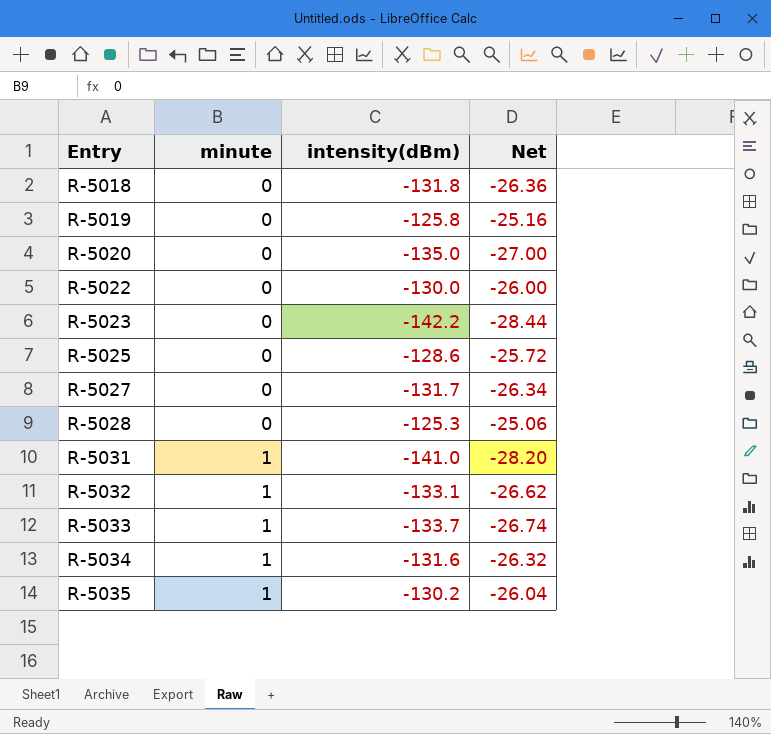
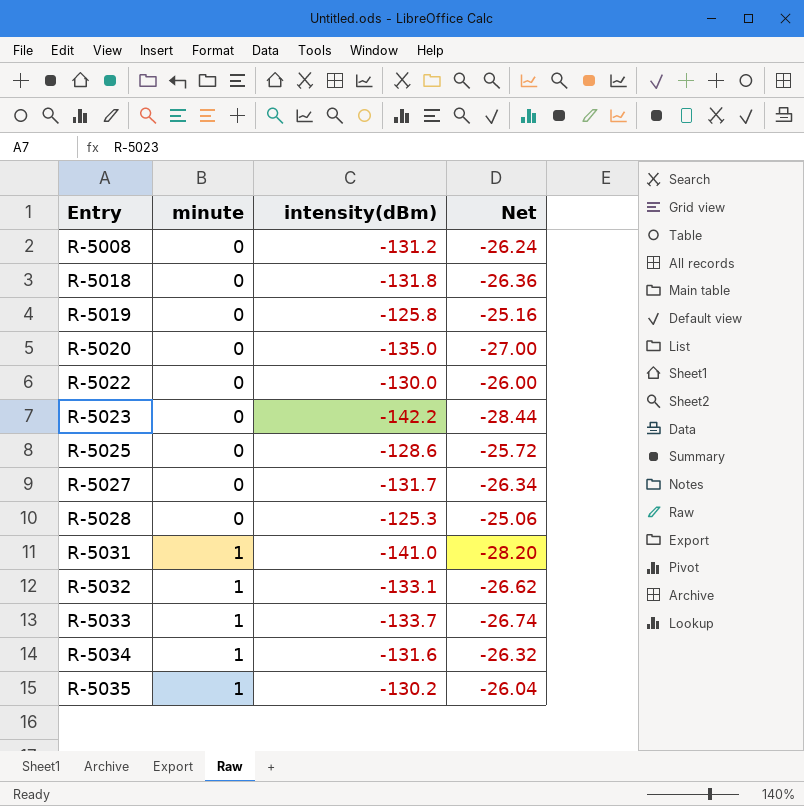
row R-5008: none -> 0 | -131.2 | -26.24

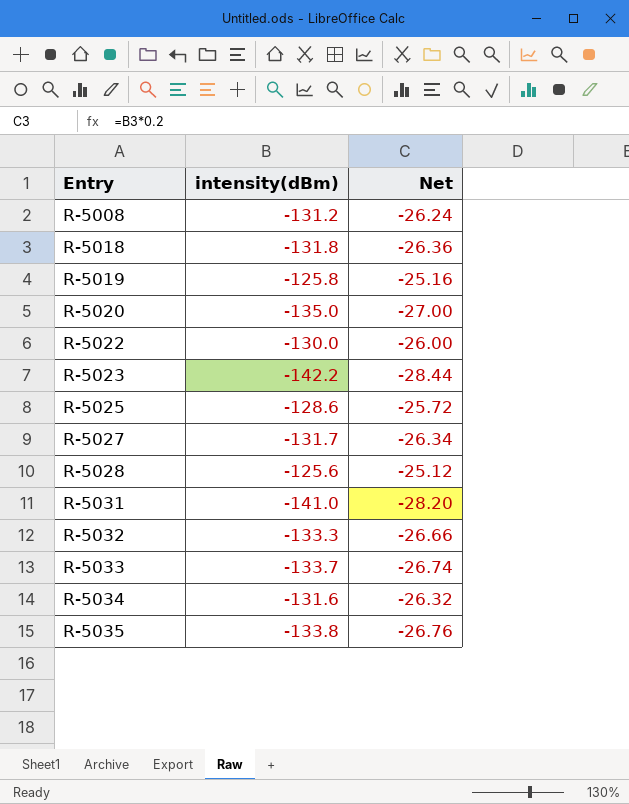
column minute | position: 2 -> none
R-5028 | intensity(dBm): -125.3 -> -125.6
R-5028 | Net: -25.06 -> -25.12
R-5032 | intensity(dBm): -133.1 -> -133.3
R-5032 | Net: -26.62 -> -26.66
R-5035 | intensity(dBm): -130.2 -> -133.8
R-5035 | Net: -26.04 -> -26.76

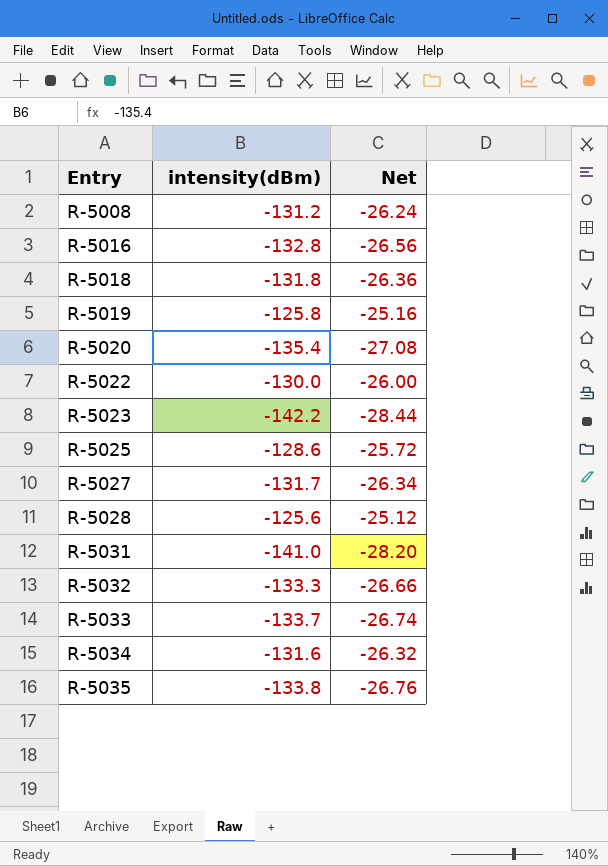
row R-5016: none -> -132.8 | -26.56
R-5020 | intensity(dBm): -135.0 -> -135.4
R-5020 | Net: -27.00 -> -27.08

